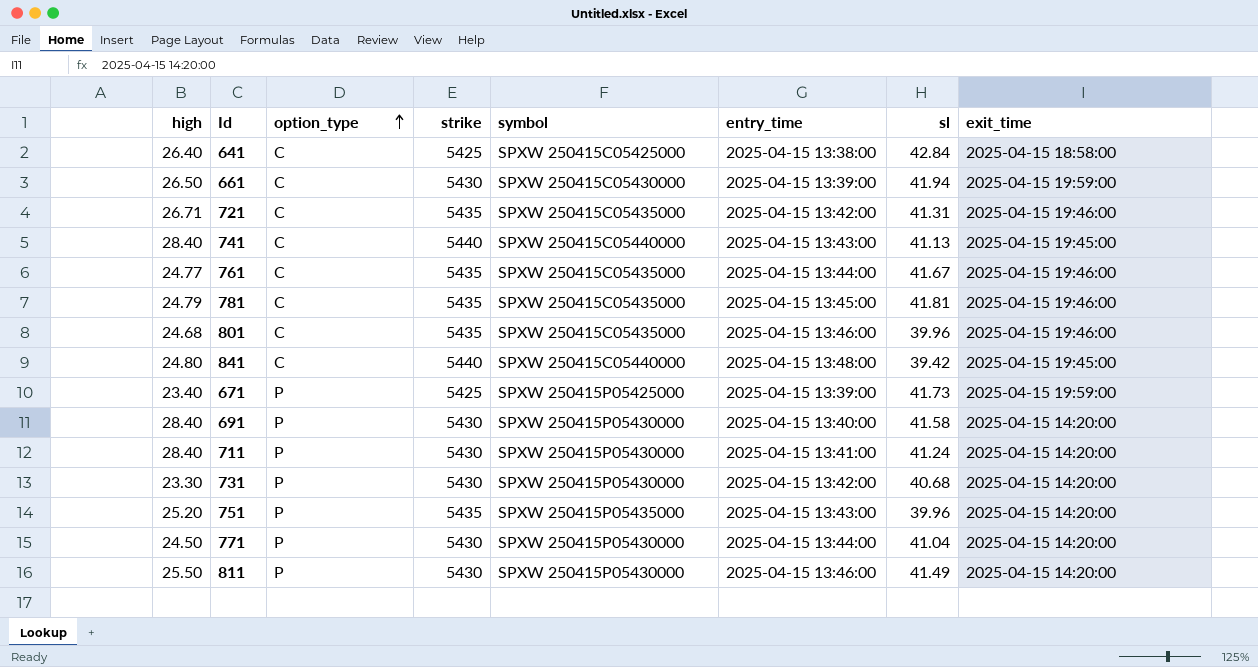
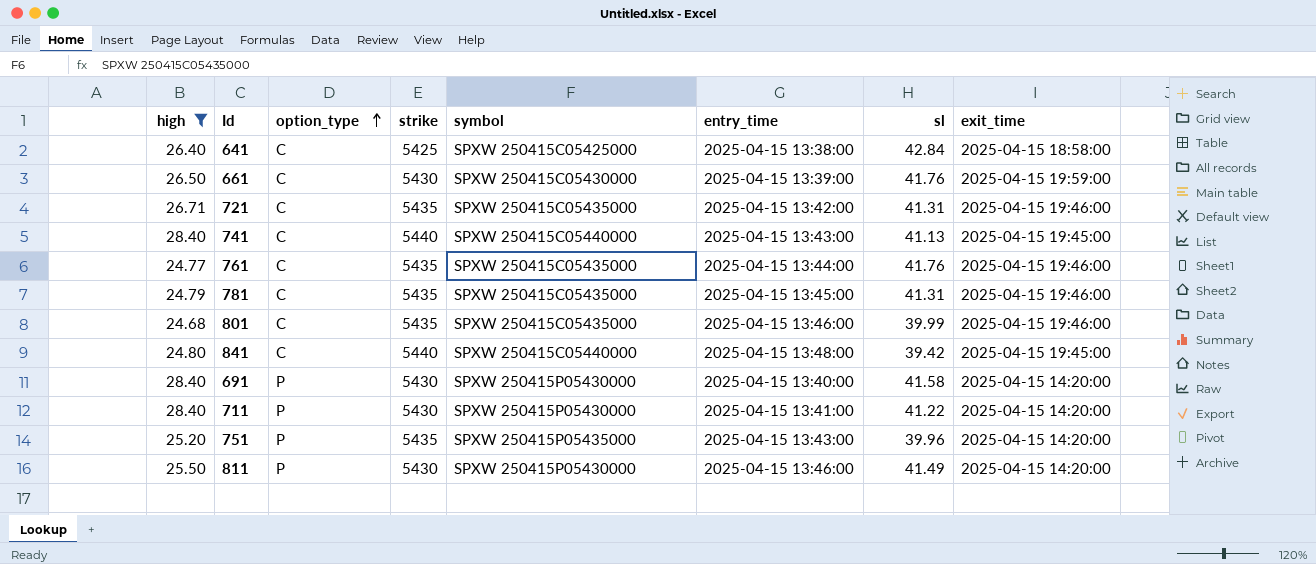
filter: none -> high >= 24.68
661 | sl: 41.94 -> 41.76
761 | sl: 41.67 -> 41.76
781 | sl: 41.81 -> 41.31
801 | sl: 39.96 -> 39.99
711 | sl: 41.24 -> 41.22

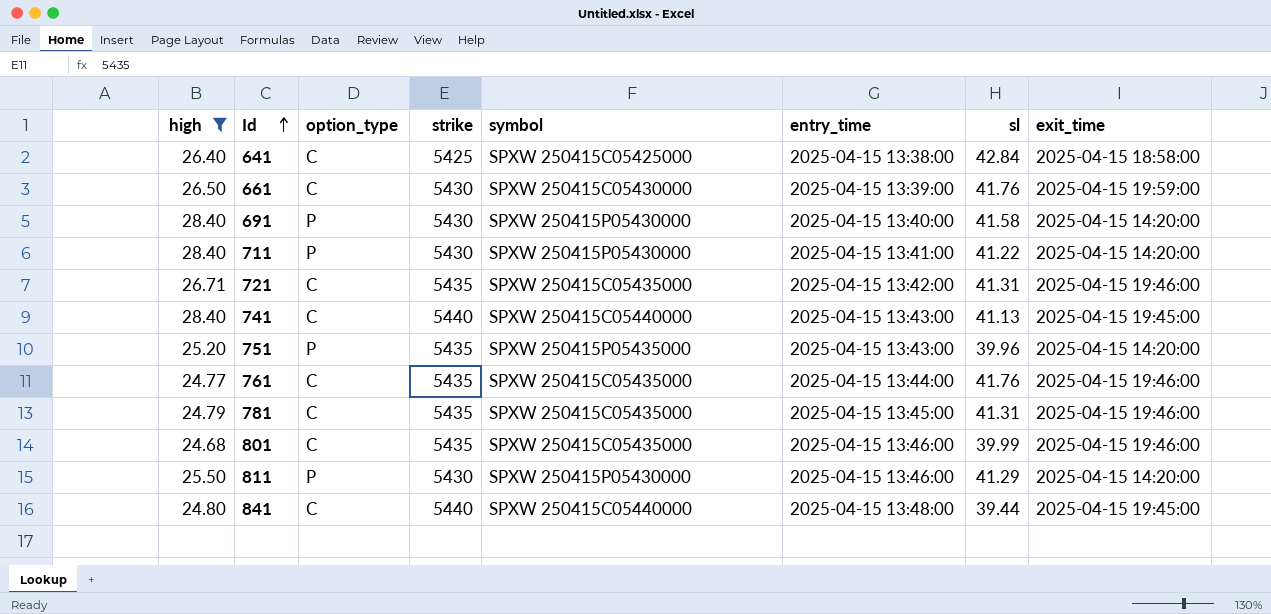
row order: option_type ascending -> Id ascending
811 | sl: 41.49 -> 41.29
841 | sl: 39.42 -> 39.44

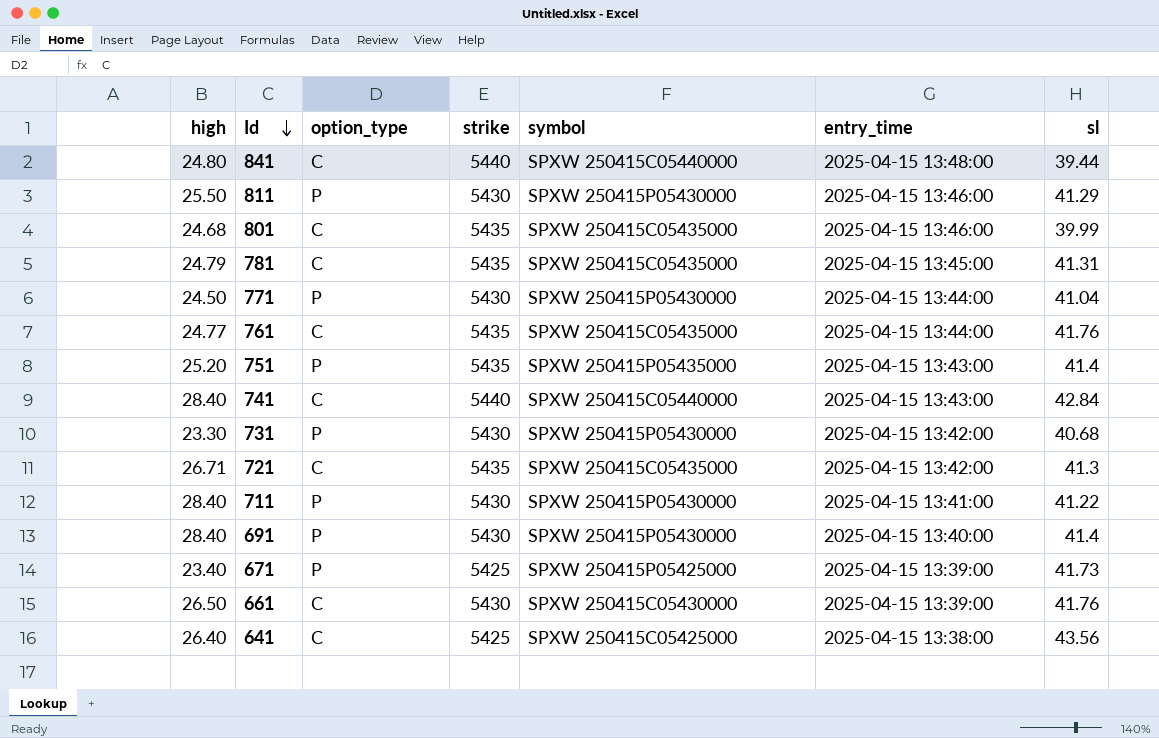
filter: high >= 24.68 -> none
row order: Id ascending -> Id descending
column exit_time | position: 8 -> none
751 | sl: 39.96 -> 41.4
741 | sl: 41.13 -> 42.84
721 | sl: 41.31 -> 41.3
691 | sl: 41.58 -> 41.4
641 | sl: 42.84 -> 43.56

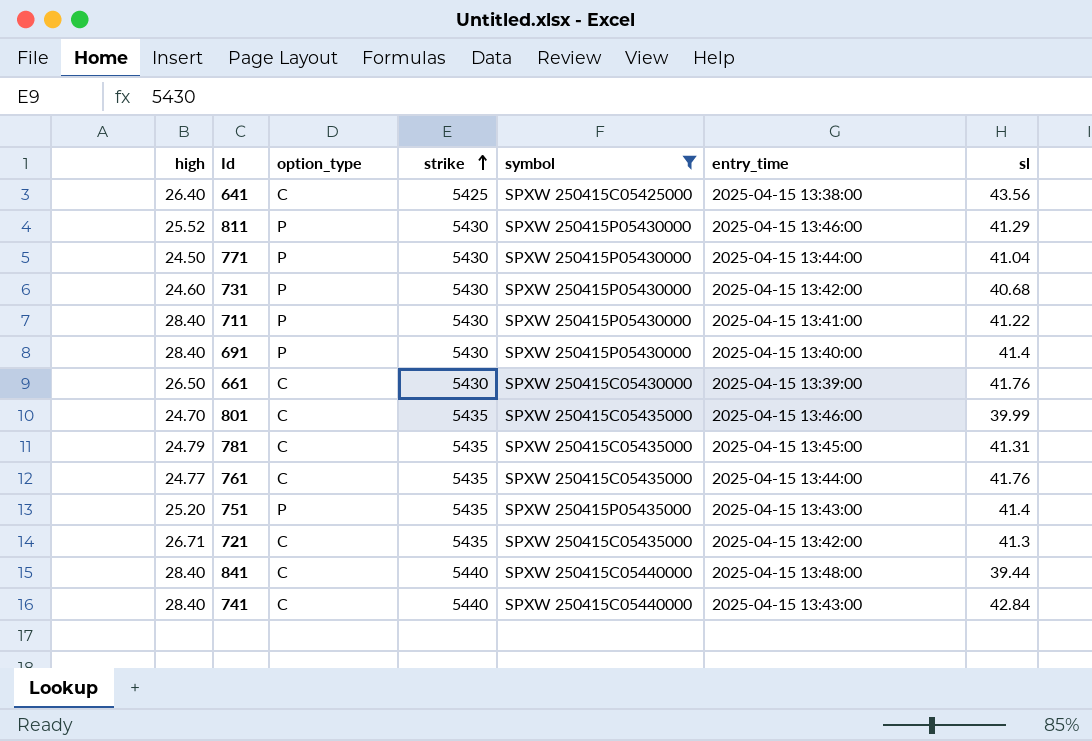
filter: none -> symbol != SPXW 250415P05425000
row order: Id descending -> strike ascending
811 | high: 25.50 -> 25.52
731 | high: 23.30 -> 24.60
801 | high: 24.68 -> 24.70
841 | high: 24.80 -> 28.40

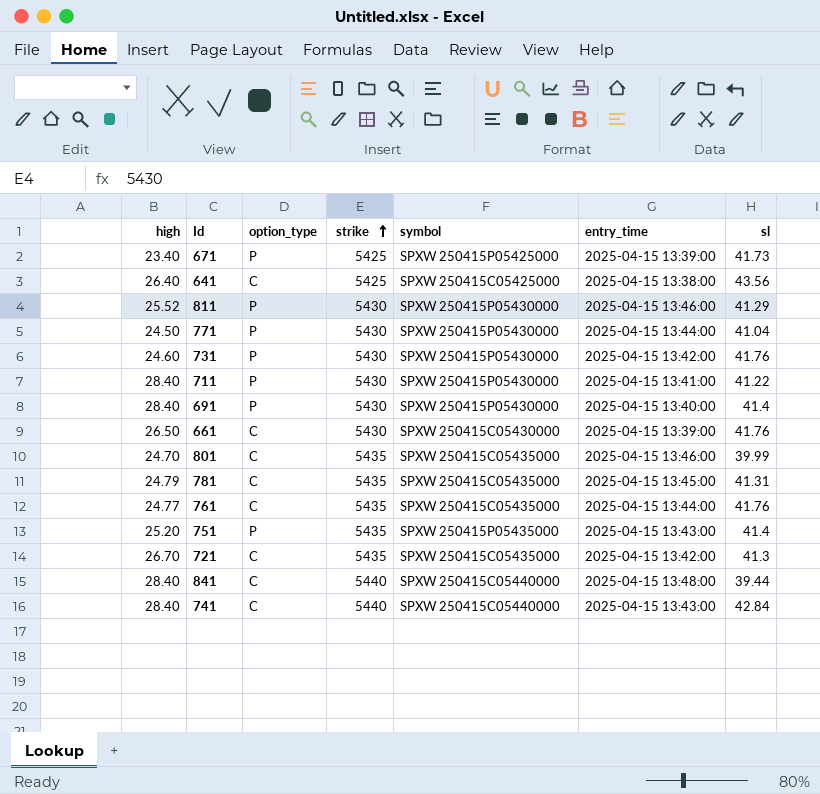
filter: symbol != SPXW 250415P05425000 -> none
731 | sl: 40.68 -> 41.76
721 | high: 26.71 -> 26.70

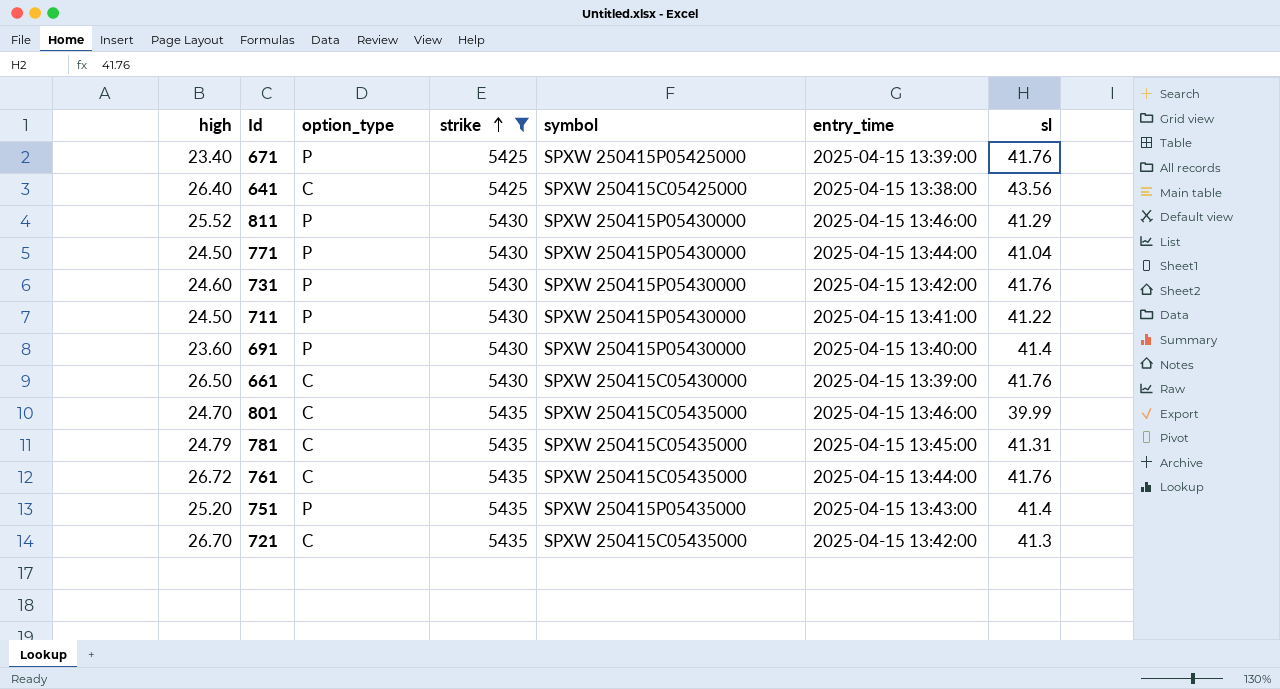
filter: none -> strike != 5440
671 | sl: 41.73 -> 41.76
711 | high: 28.40 -> 24.50
691 | high: 28.40 -> 23.60
761 | high: 24.77 -> 26.72

